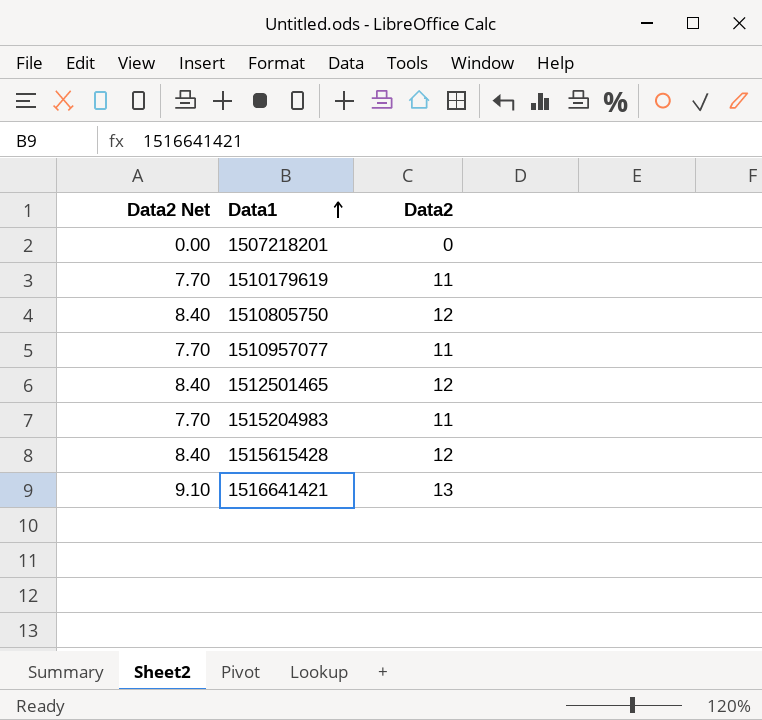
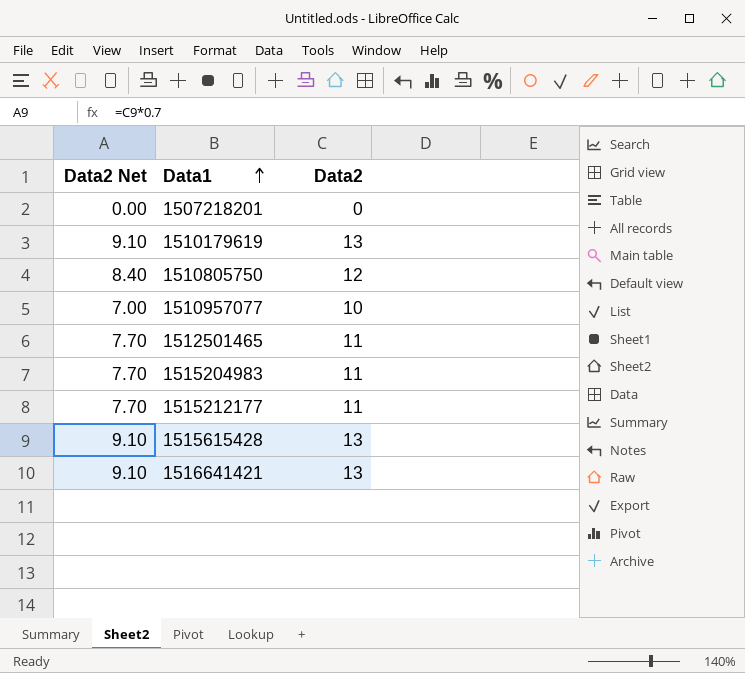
1510179619 | Data2 Net: 7.70 -> 9.10
1510179619 | Data2: 11 -> 13
1510957077 | Data2 Net: 7.70 -> 7.00
1510957077 | Data2: 11 -> 10
1512501465 | Data2 Net: 8.40 -> 7.70
1512501465 | Data2: 12 -> 11
row 1515212177: none -> 7.70 | 11
1515615428 | Data2 Net: 8.40 -> 9.10
1515615428 | Data2: 12 -> 13

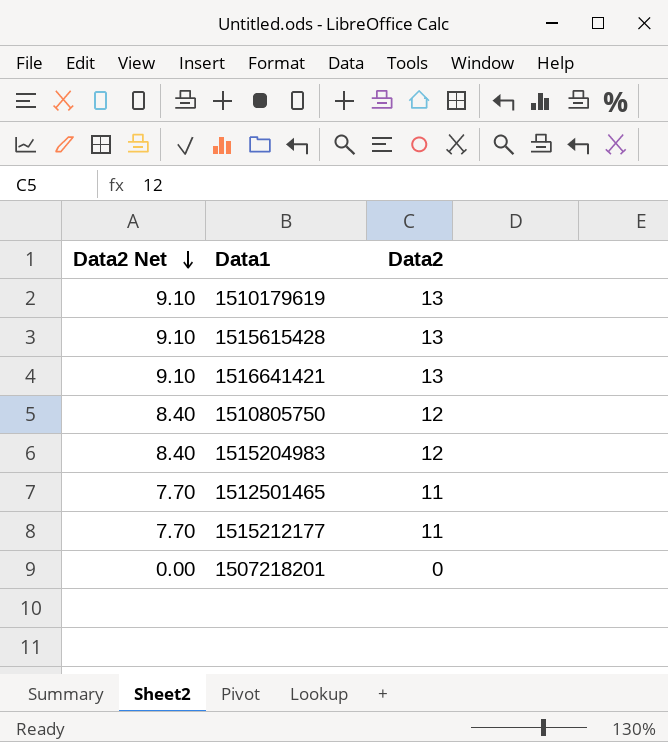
row order: Data1 ascending -> Data2 Net descending
row 1510957077: 7.00 | 10 -> none
1515204983 | Data2 Net: 7.70 -> 8.40
1515204983 | Data2: 11 -> 12

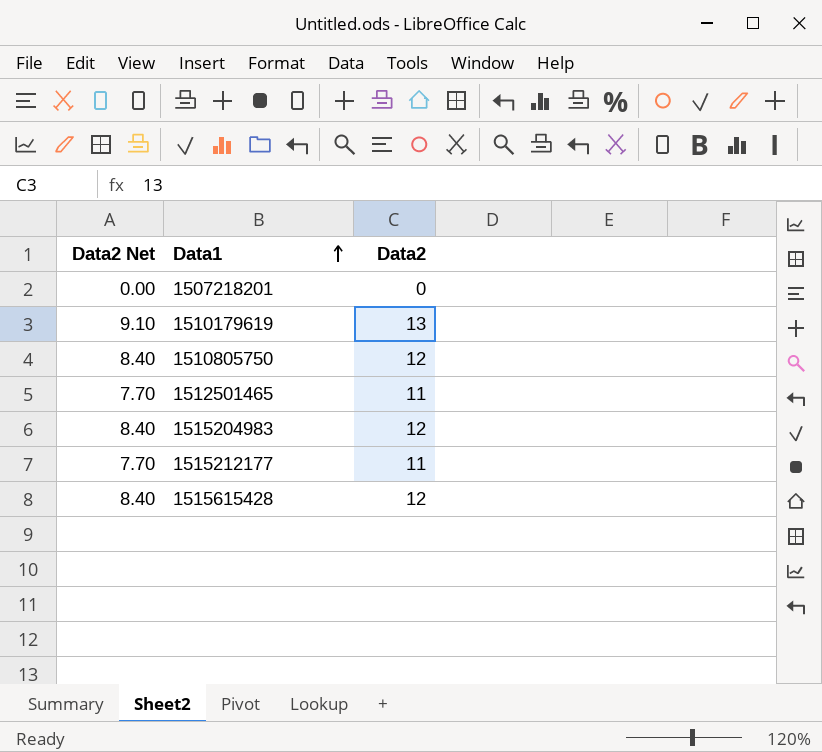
row order: Data2 Net descending -> Data1 ascending
row 1516641421: 9.10 | 13 -> none
1515615428 | Data2 Net: 9.10 -> 8.40
1515615428 | Data2: 13 -> 12

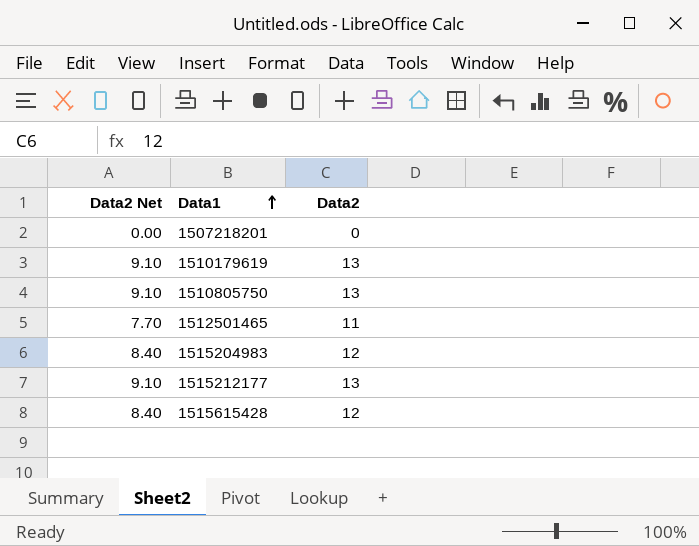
1510805750 | Data2 Net: 8.40 -> 9.10
1510805750 | Data2: 12 -> 13
1515212177 | Data2 Net: 7.70 -> 9.10
1515212177 | Data2: 11 -> 13

